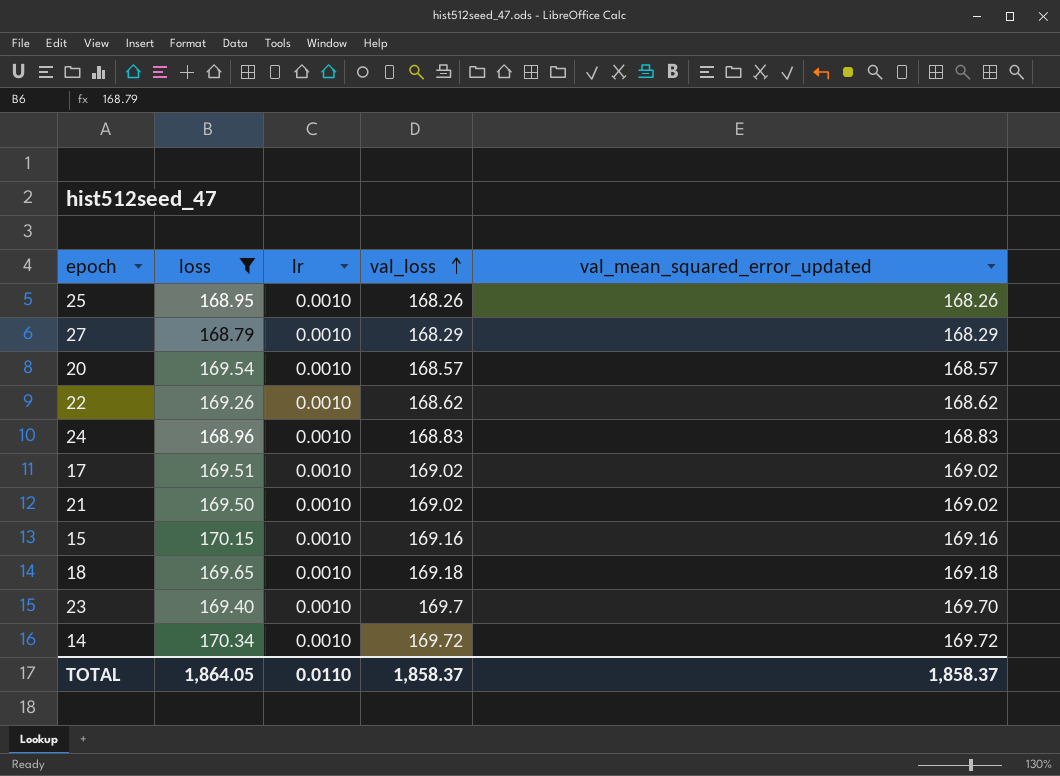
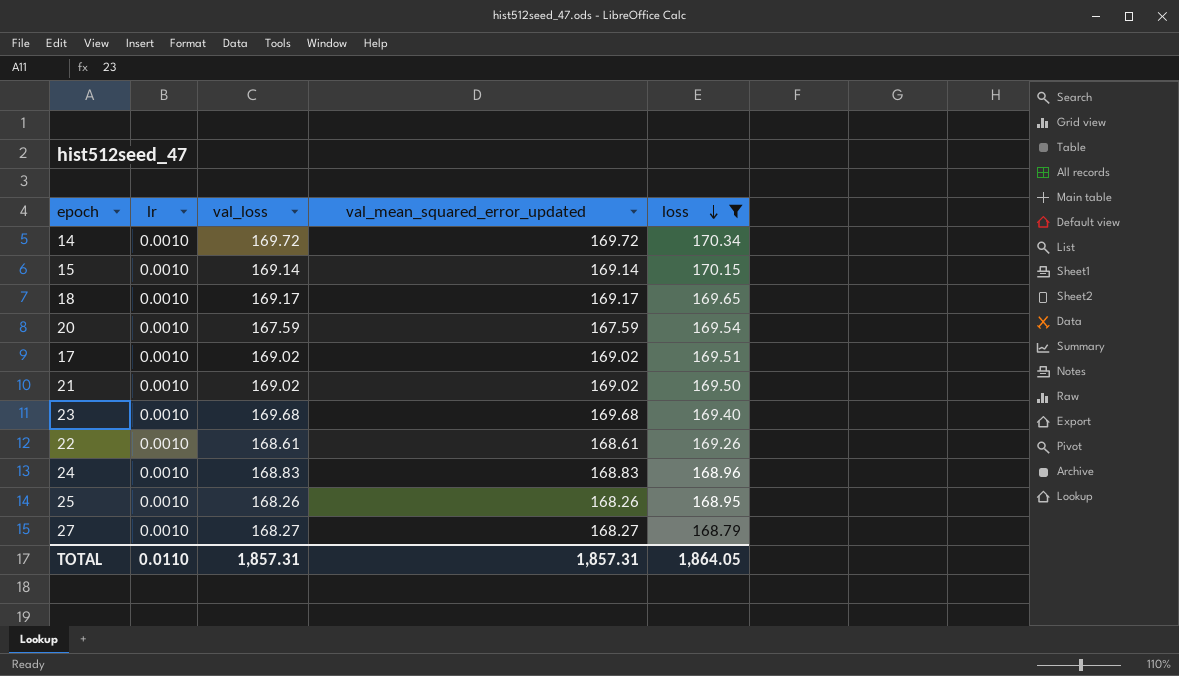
row order: val_loss ascending -> loss descending
column loss | position: 2 -> 5
15 | val_loss: 169.16 -> 169.14
15 | val_mean_squared_error_updated: 169.16 -> 169.14
18 | val_loss: 169.18 -> 169.17
18 | val_mean_squared_error_updated: 169.18 -> 169.17
20 | val_loss: 168.57 -> 167.59
20 | val_mean_squared_error_updated: 168.57 -> 167.59
23 | val_loss: 169.7 -> 169.68
23 | val_mean_squared_error_updated: 169.70 -> 169.68
22 | val_loss: 168.62 -> 168.61
22 | val_mean_squared_error_updated: 168.62 -> 168.61
27 | val_loss: 168.29 -> 168.27
27 | val_mean_squared_error_updated: 168.29 -> 168.27
TOTAL | val_loss: 1,858.37 -> 1,857.31
TOTAL | val_mean_squared_error_updated: 1,858.37 -> 1,857.31

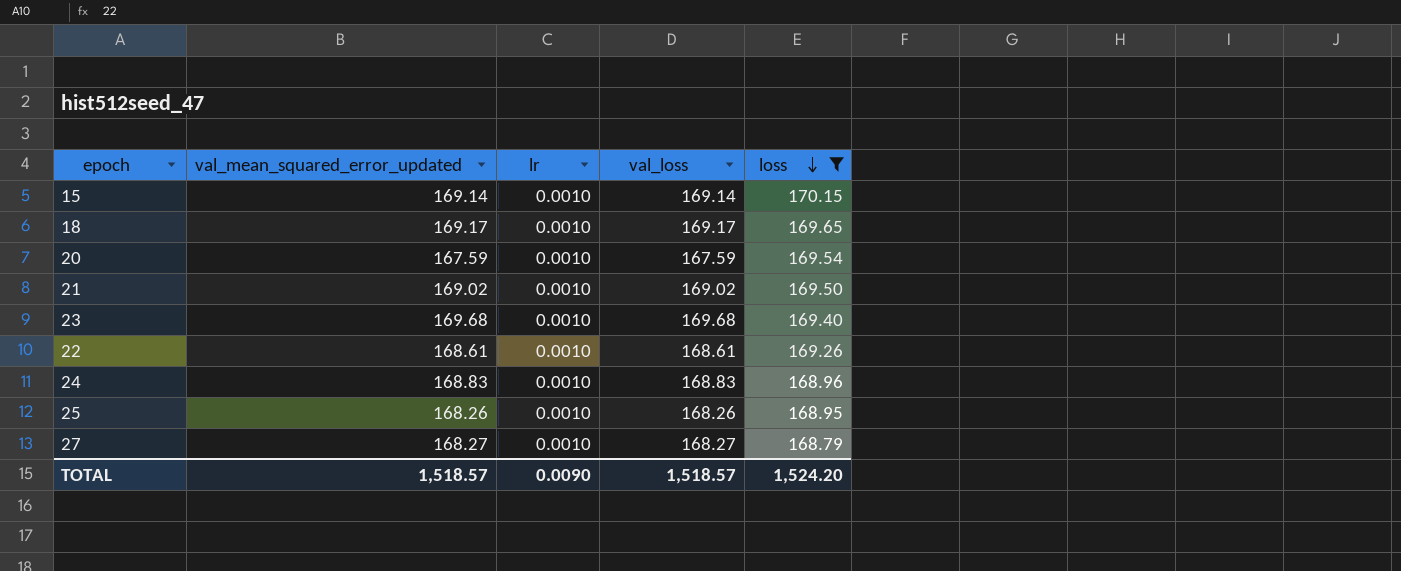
column val_mean_squared_error_updated | position: 4 -> 2
row 14: 0.0010 | 169.72 | 169.72 | 170.34 -> none
row 17: 0.0010 | 169.02 | 169.02 | 169.51 -> none
TOTAL | val_mean_squared_error_updated: 1,857.31 -> 1,518.57
TOTAL | lr: 0.0110 -> 0.0090
TOTAL | val_loss: 1,857.31 -> 1,518.57
TOTAL | loss: 1,864.05 -> 1,524.20

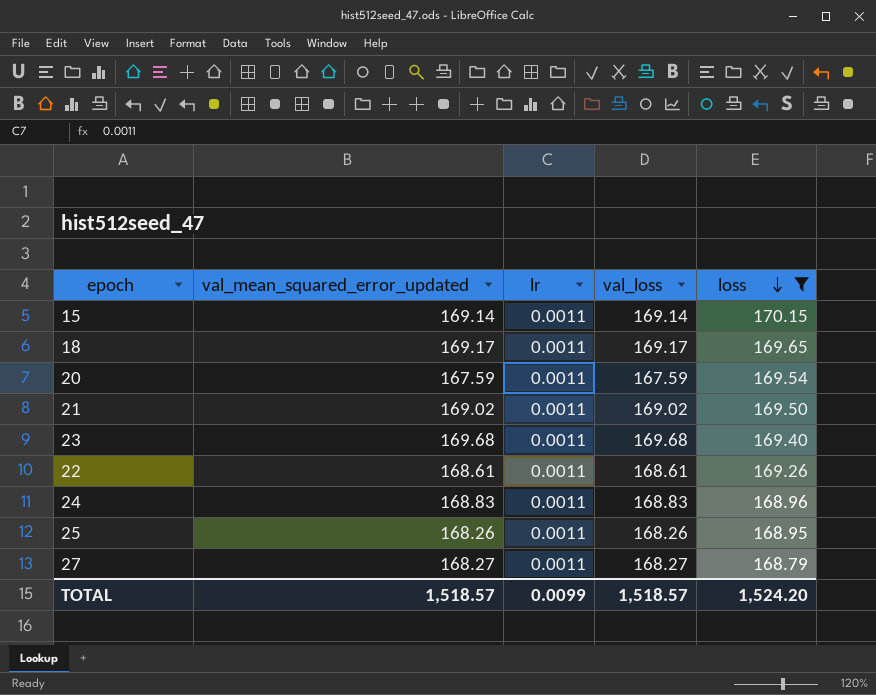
15 | lr: 0.0010 -> 0.0011
18 | lr: 0.0010 -> 0.0011
20 | lr: 0.0010 -> 0.0011
21 | lr: 0.0010 -> 0.0011
23 | lr: 0.0010 -> 0.0011
22 | lr: 0.0010 -> 0.0011
24 | lr: 0.0010 -> 0.0011
25 | lr: 0.0010 -> 0.0011
27 | lr: 0.0010 -> 0.0011
TOTAL | lr: 0.0090 -> 0.0099

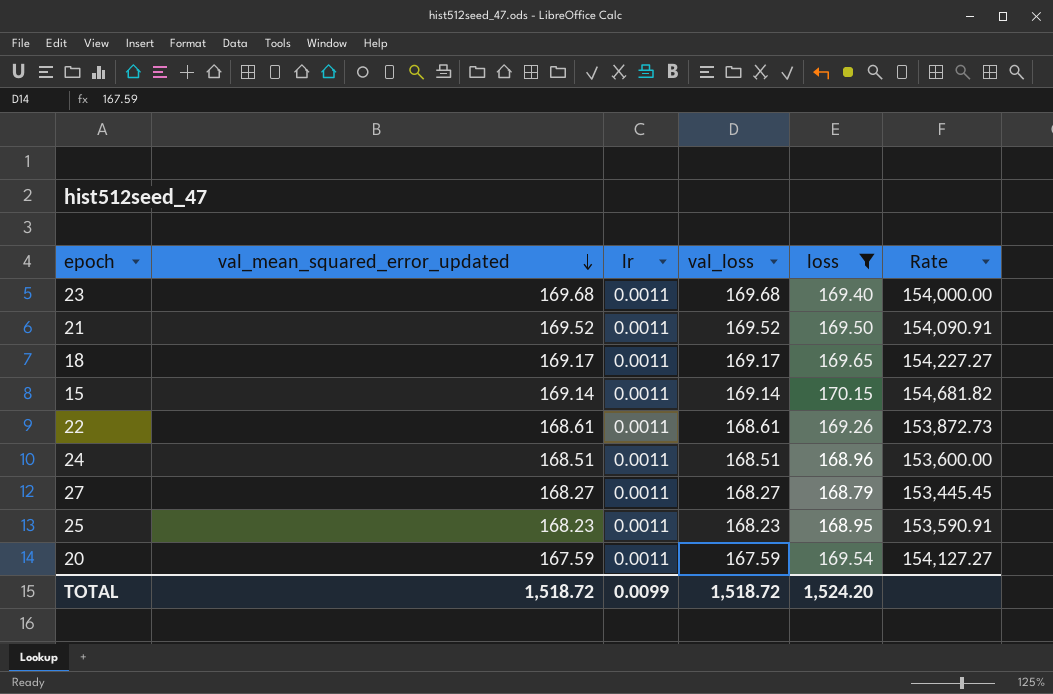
row order: loss descending -> val_mean_squared_error_updated descending
column Rate | formula: none -> [loss] / [lr]
21 | val_mean_squared_error_updated: 169.02 -> 169.52
21 | val_loss: 169.02 -> 169.52
24 | val_mean_squared_error_updated: 168.83 -> 168.51
24 | val_loss: 168.83 -> 168.51
25 | val_mean_squared_error_updated: 168.26 -> 168.23
25 | val_loss: 168.26 -> 168.23
TOTAL | val_mean_squared_error_updated: 1,518.57 -> 1,518.72
TOTAL | val_loss: 1,518.57 -> 1,518.72

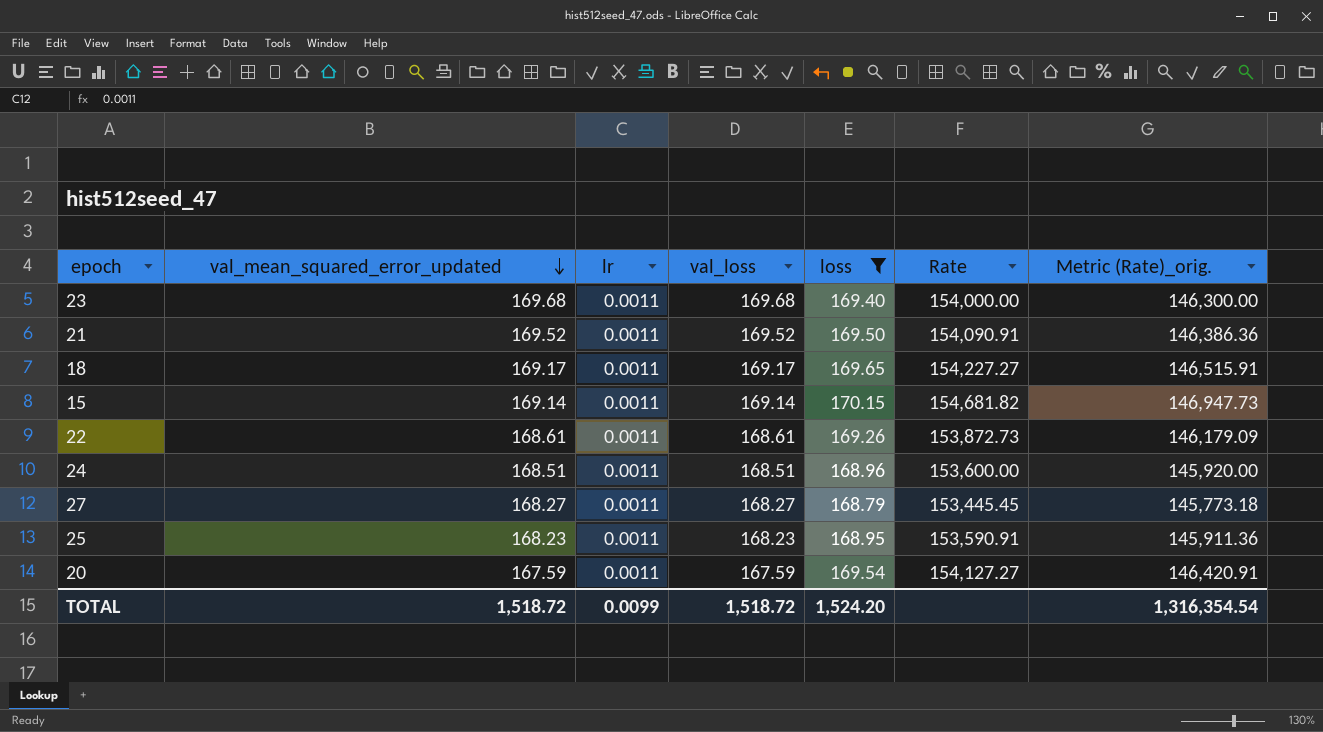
column Metric (Rate)_orig. | formula: none -> [Rate] * 0.95

